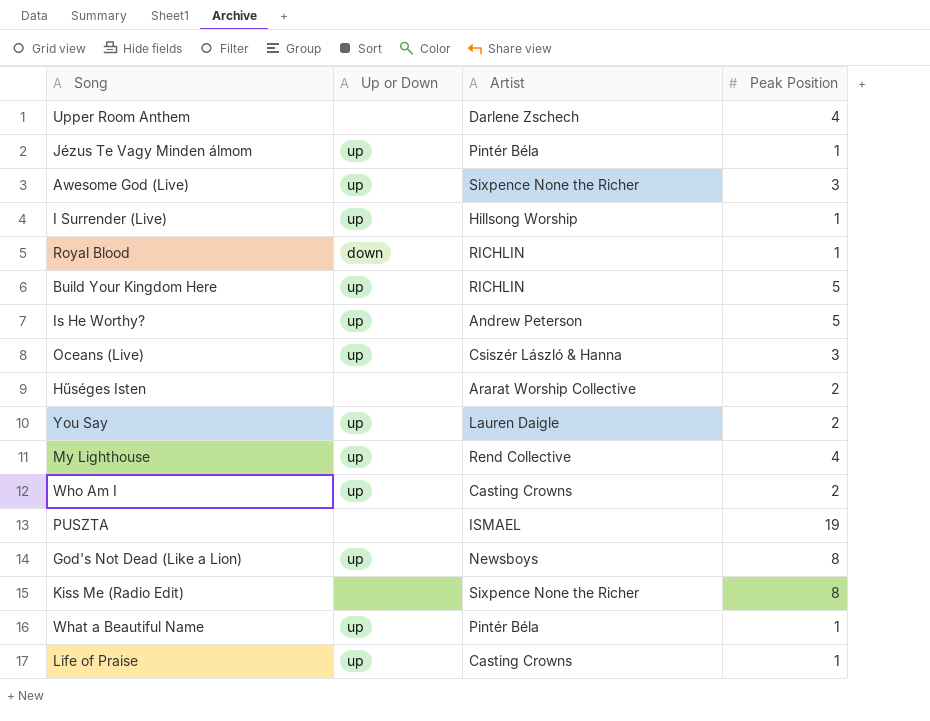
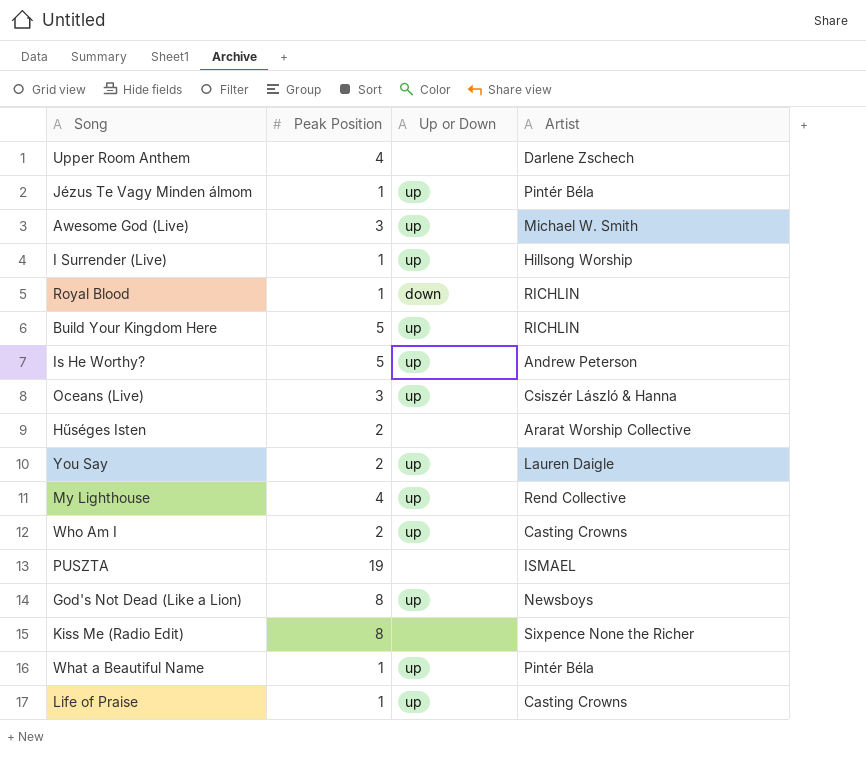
column Peak Position | position: 4 -> 2
Awesome God (Live) | Artist: Sixpence None the Richer -> Michael W. Smith

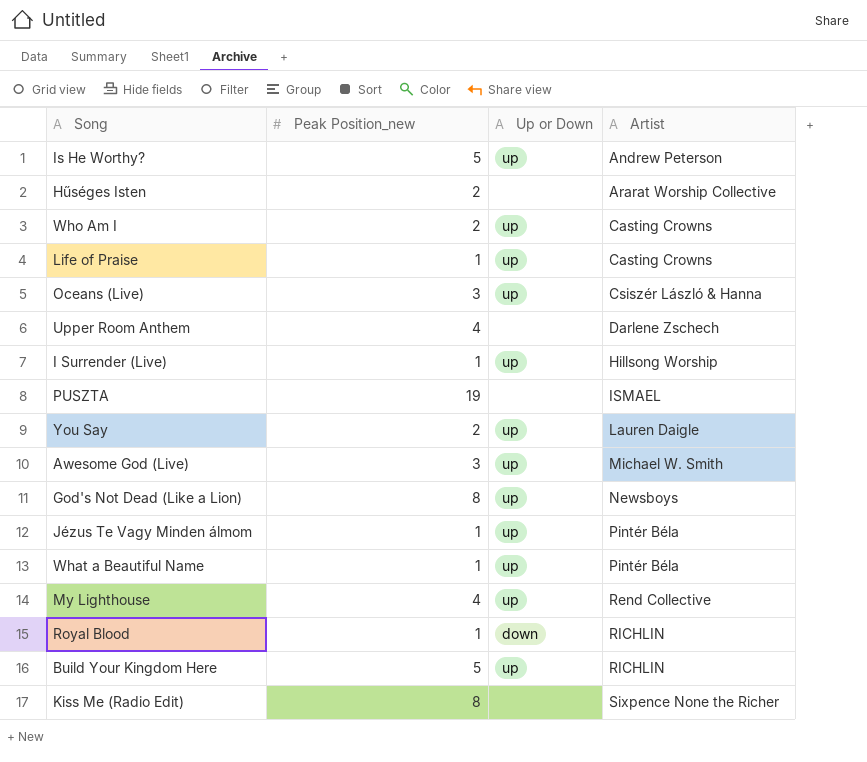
row order: none -> Artist ascending
column name: Peak Position -> Peak Position_new

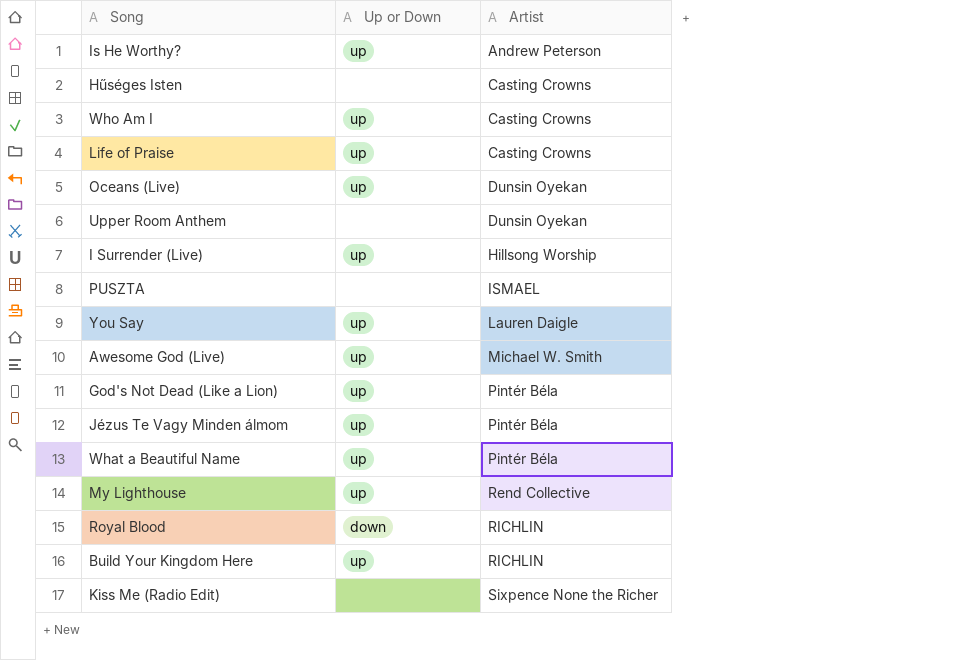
column Peak Position_new | position: 2 -> none
Hűséges Isten | Artist: Ararat Worship Collective -> Casting Crowns
Oceans (Live) | Artist: Csiszér László & Hanna -> Dunsin Oyekan
Upper Room Anthem | Artist: Darlene Zschech -> Dunsin Oyekan
God's Not Dead (Like a Lion) | Artist: Newsboys -> Pintér Béla

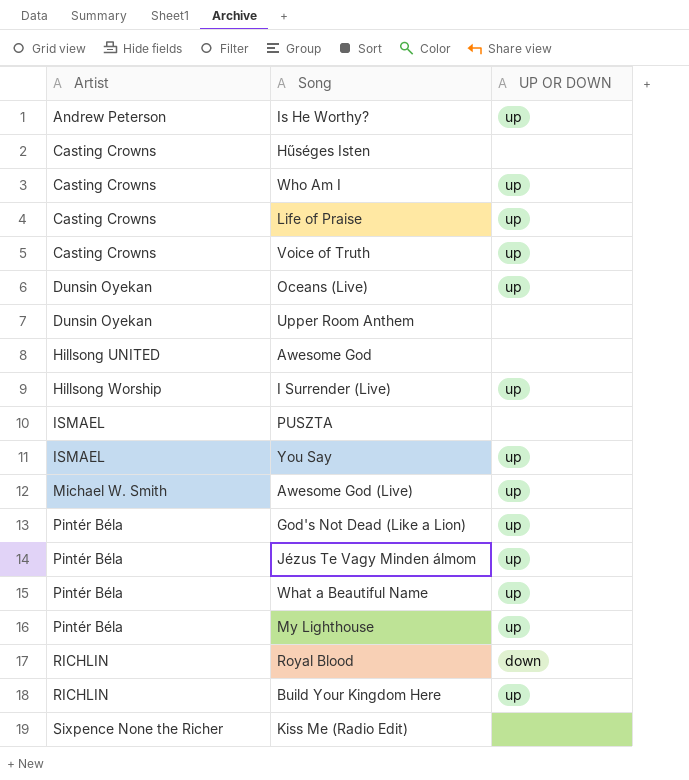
column Artist | position: 3 -> 1
column name: Up or Down -> UP OR DOWN
row Voice of Truth: none -> Casting Crowns | up
row Awesome God: none -> Hillsong UNITED | none
You Say | Artist: Lauren Daigle -> ISMAEL
My Lighthouse | Artist: Rend Collective -> Pintér Béla

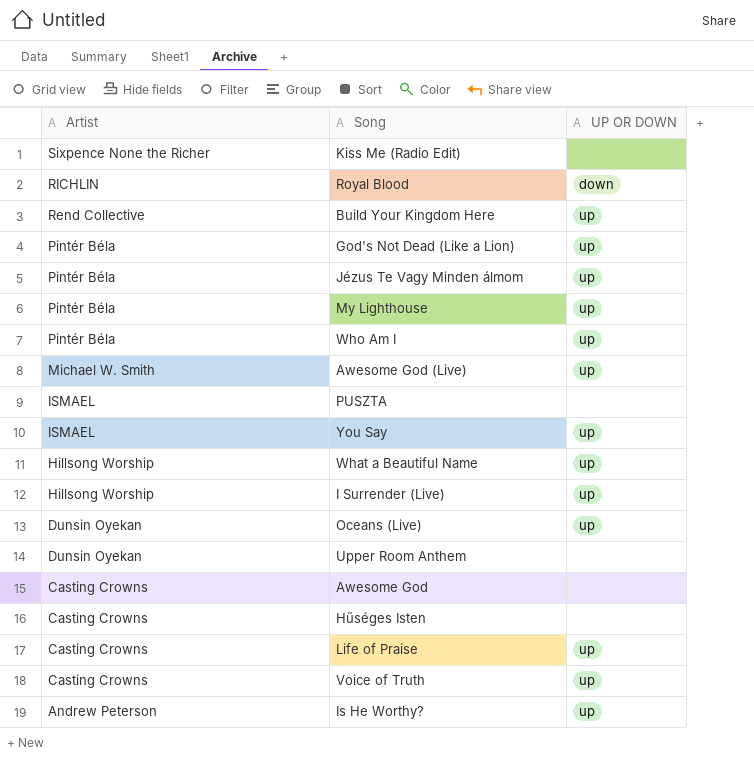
row order: Artist ascending -> Artist descending
Build Your Kingdom Here | Artist: RICHLIN -> Rend Collective
Who Am I | Artist: Casting Crowns -> Pintér Béla
What a Beautiful Name | Artist: Pintér Béla -> Hillsong Worship
Awesome God | Artist: Hillsong UNITED -> Casting Crowns

